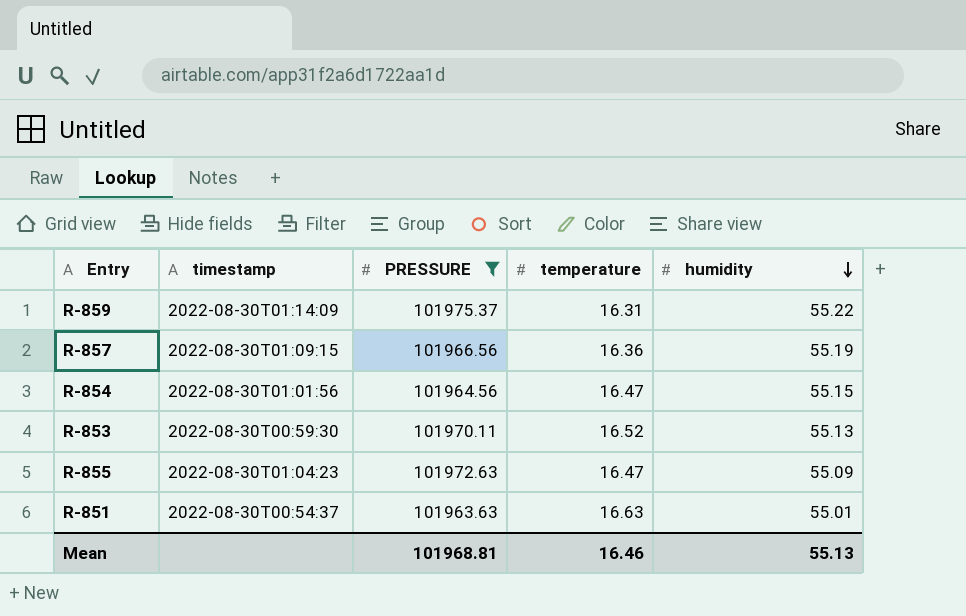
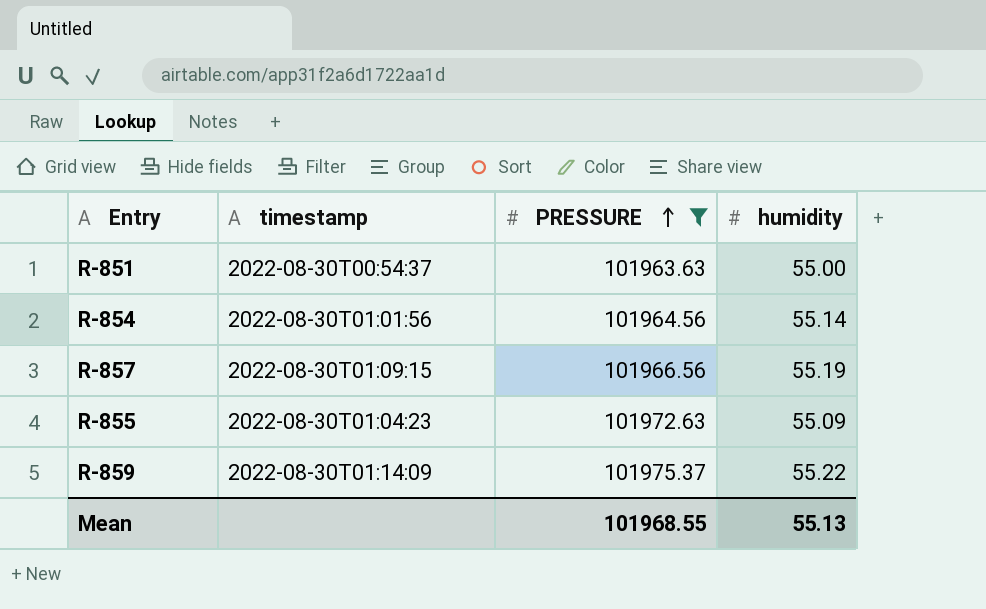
row order: humidity descending -> PRESSURE ascending
column temperature | position: 4 -> none
row R-853: 2022-08-30T00:59:30 | 101970.11 | 16.52 | 55.13 -> none
R-851 | humidity: 55.01 -> 55.00
R-854 | humidity: 55.15 -> 55.14
Mean | PRESSURE: 101968.81 -> 101968.55

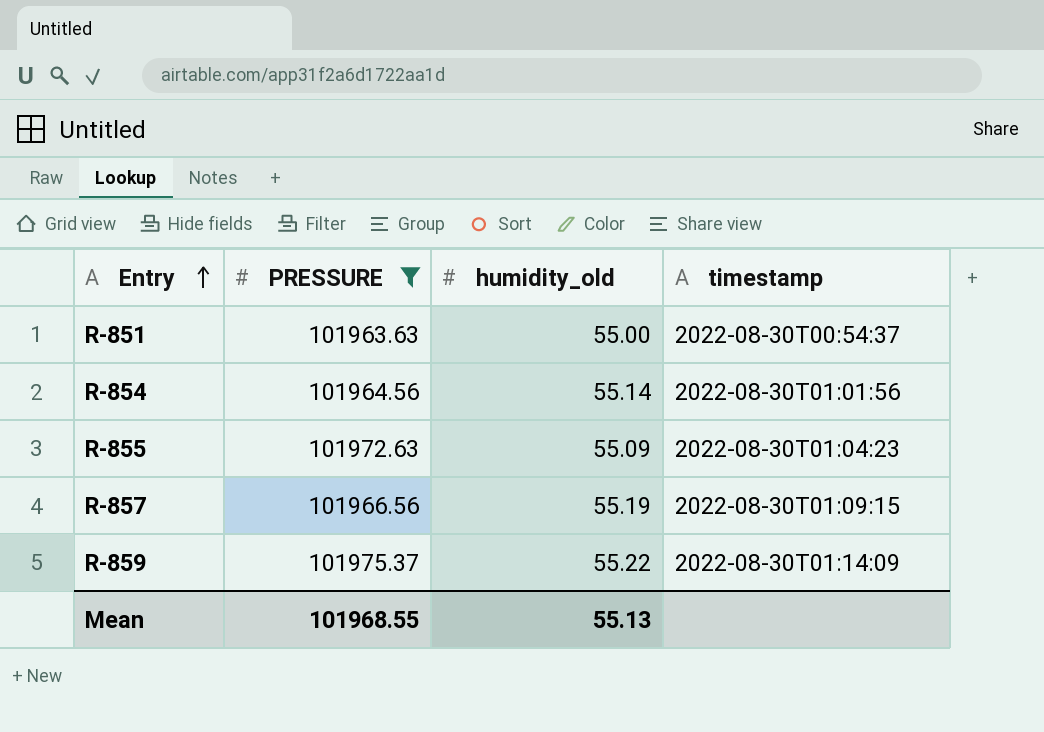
row order: PRESSURE ascending -> Entry ascending
column name: humidity -> humidity_old
column timestamp | position: 2 -> 4

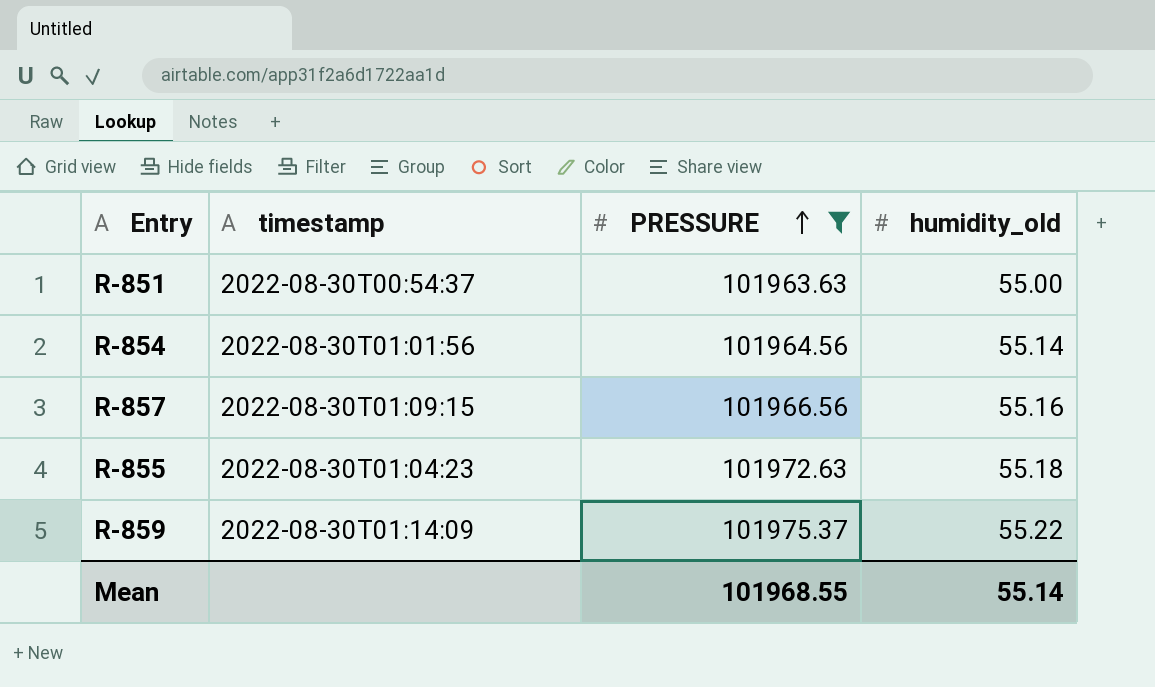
row order: Entry ascending -> PRESSURE ascending
column timestamp | position: 4 -> 2
R-857 | humidity_old: 55.19 -> 55.16
R-855 | humidity_old: 55.09 -> 55.18
Mean | humidity_old: 55.13 -> 55.14

